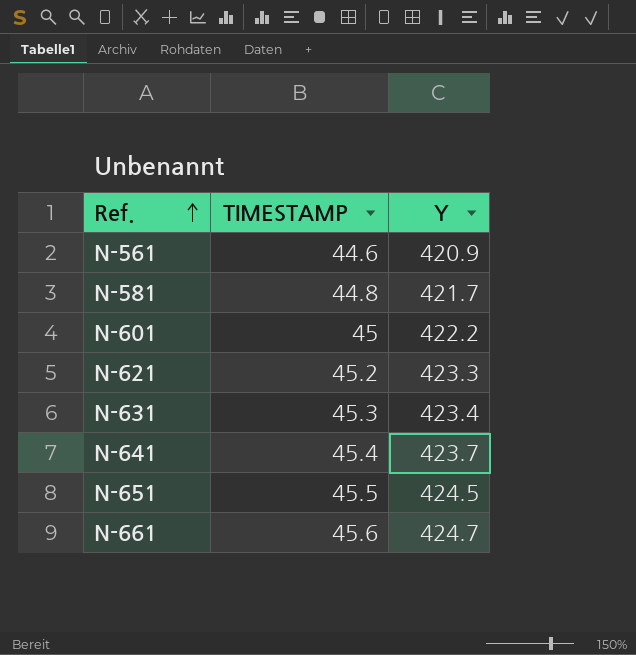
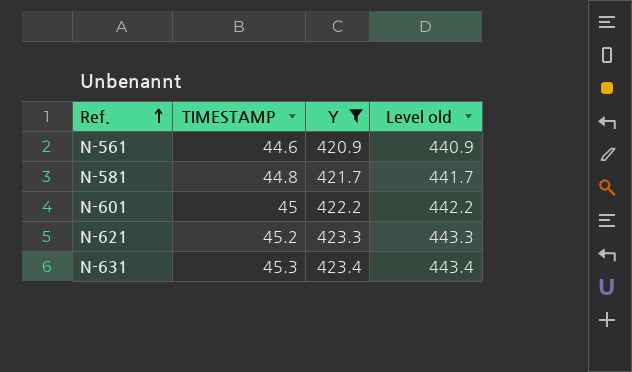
filter: none -> Y <= 423.4
column Level old | formula: none -> [Y] + 20

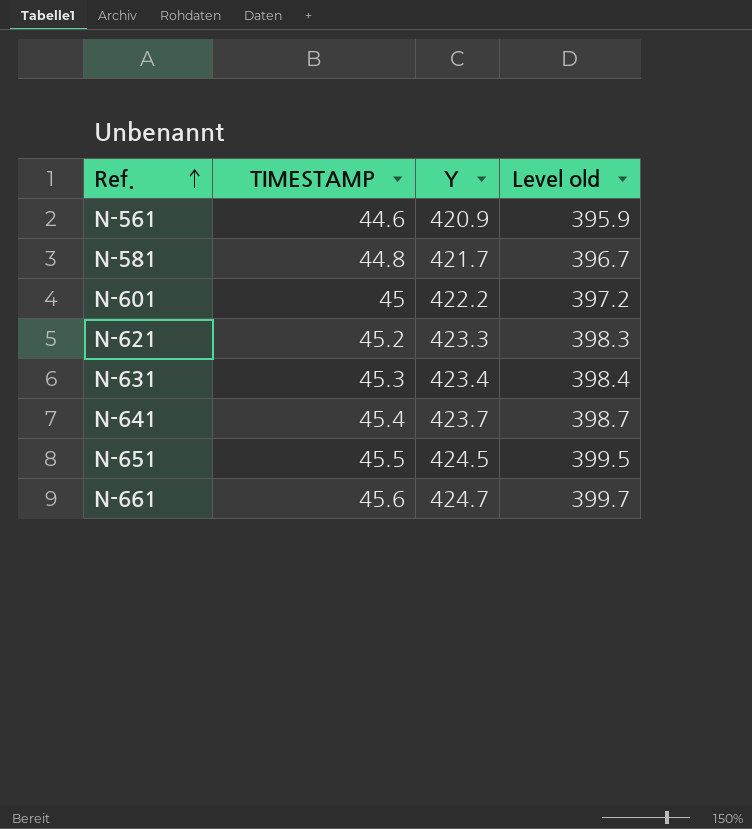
filter: Y <= 423.4 -> none
column Level old | formula: [Y] + 20 -> [Y] - 25

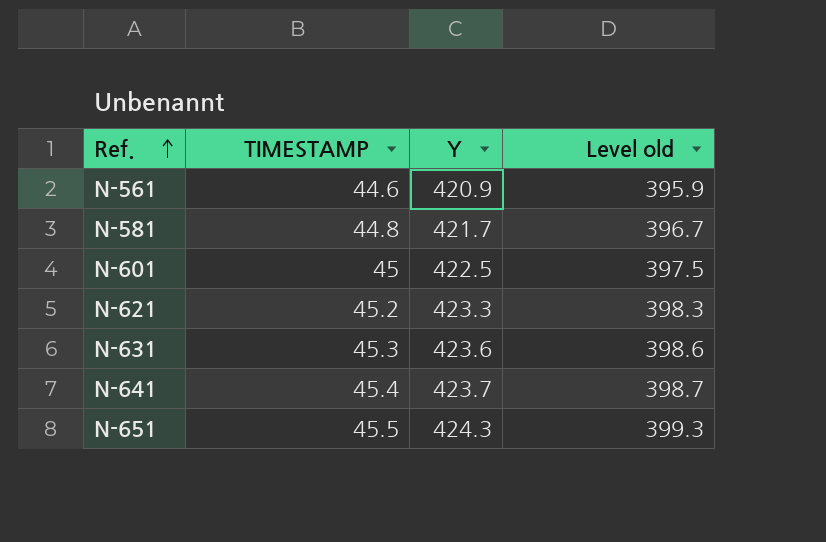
row N-661: 45.6 | 424.7 | 399.7 -> none
N-601 | Y: 422.2 -> 422.5
N-601 | Level old: 397.2 -> 397.5
N-631 | Y: 423.4 -> 423.6
N-631 | Level old: 398.4 -> 398.6
N-651 | Y: 424.5 -> 424.3
N-651 | Level old: 399.5 -> 399.3

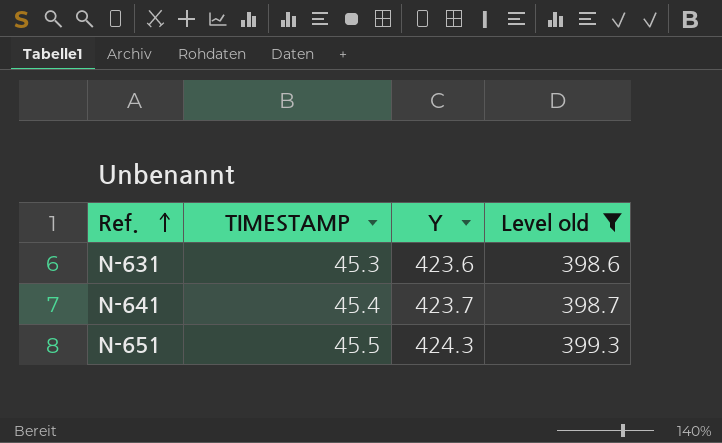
filter: none -> Level old >= 398.6

